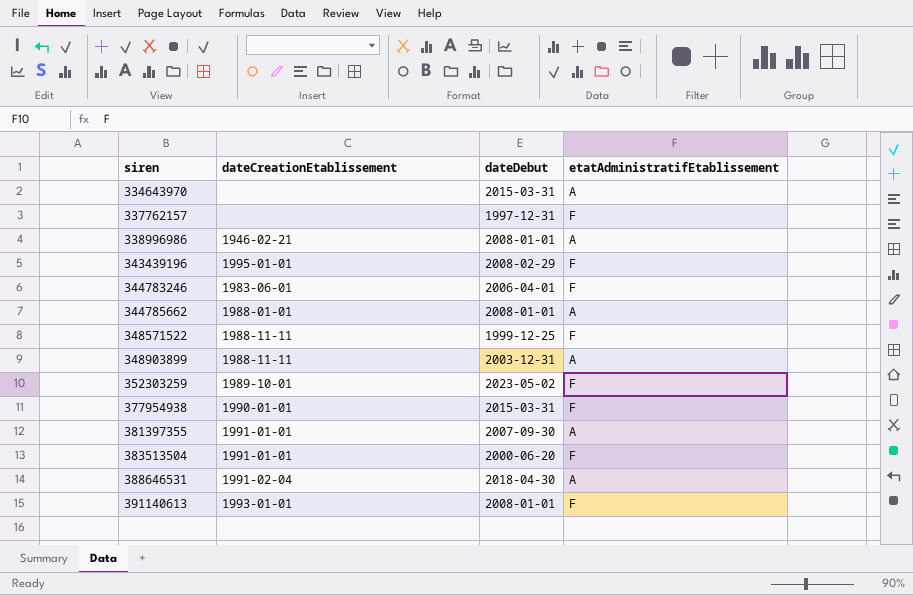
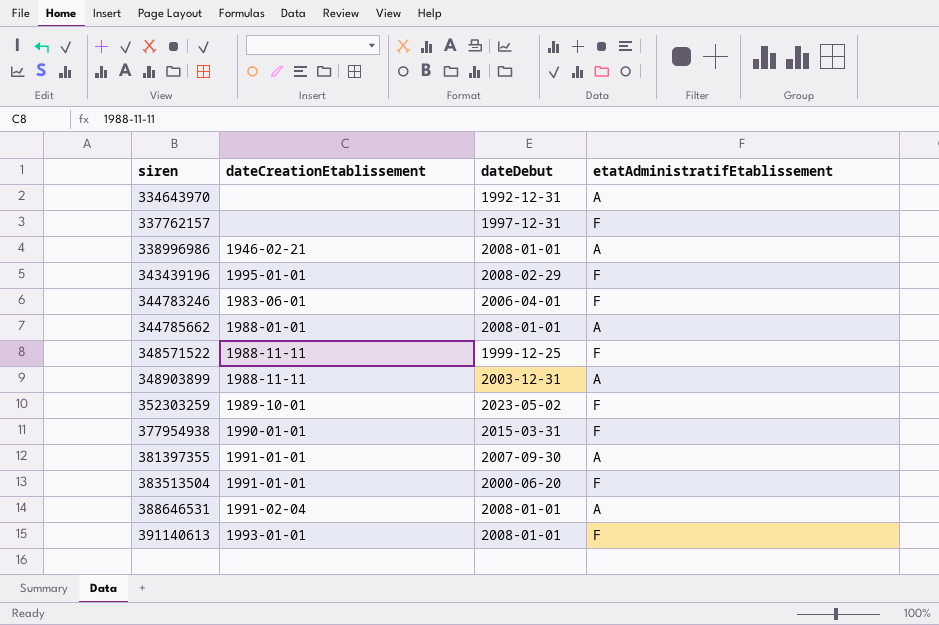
334643970 | dateDebut: 2015-03-31 -> 1992-12-31
388646531 | dateDebut: 2018-04-30 -> 2008-01-01

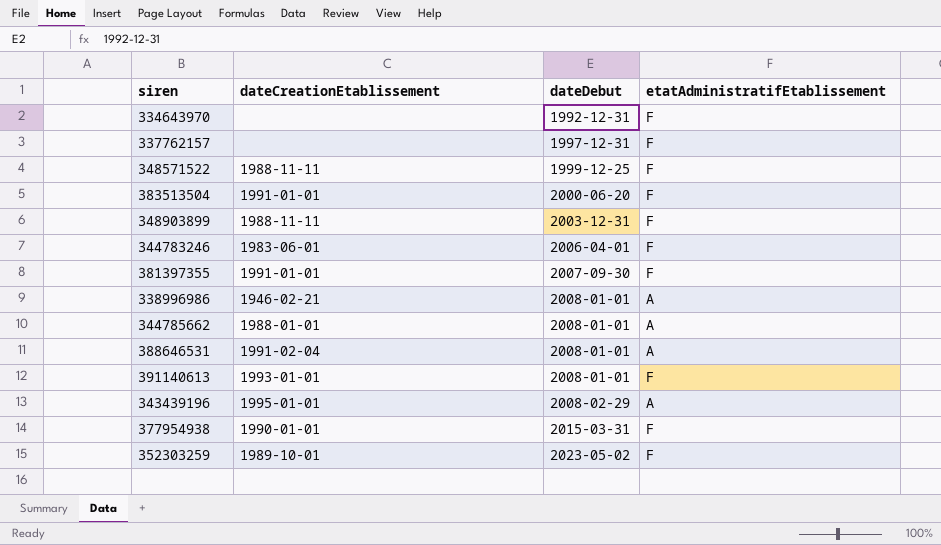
row order: siren ascending -> dateDebut ascending
334643970 | etatAdministratifEtablissement: A -> F
348903899 | etatAdministratifEtablissement: A -> F
381397355 | etatAdministratifEtablissement: A -> F
343439196 | etatAdministratifEtablissement: F -> A

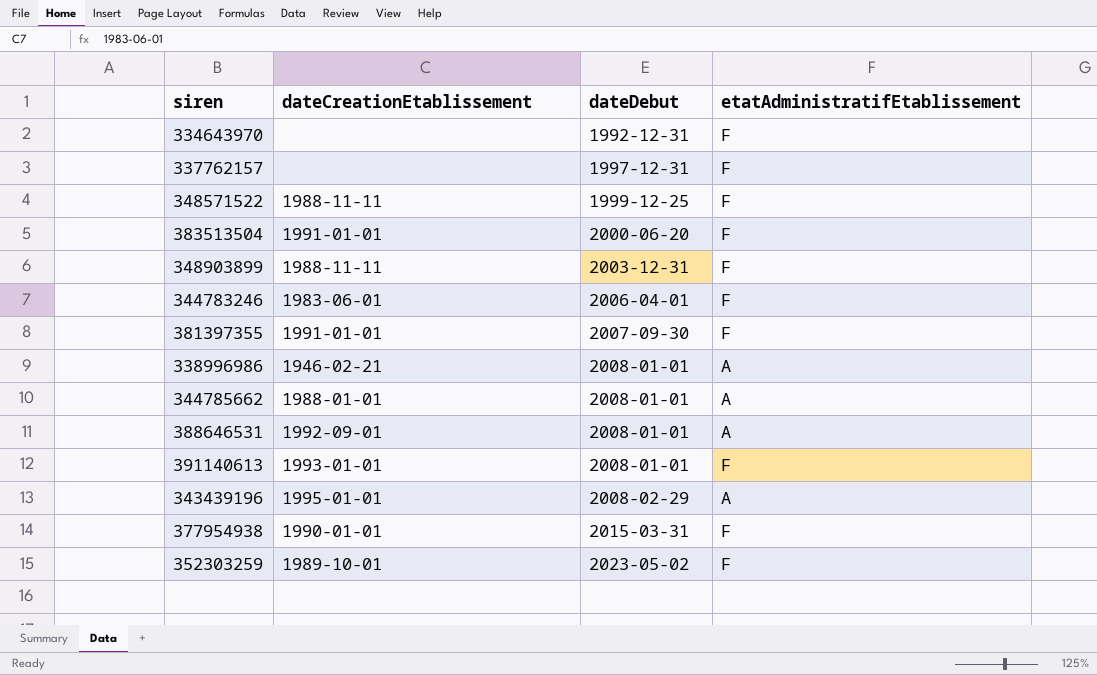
388646531 | dateCreationEtablissement: 1991-02-04 -> 1992-09-01

